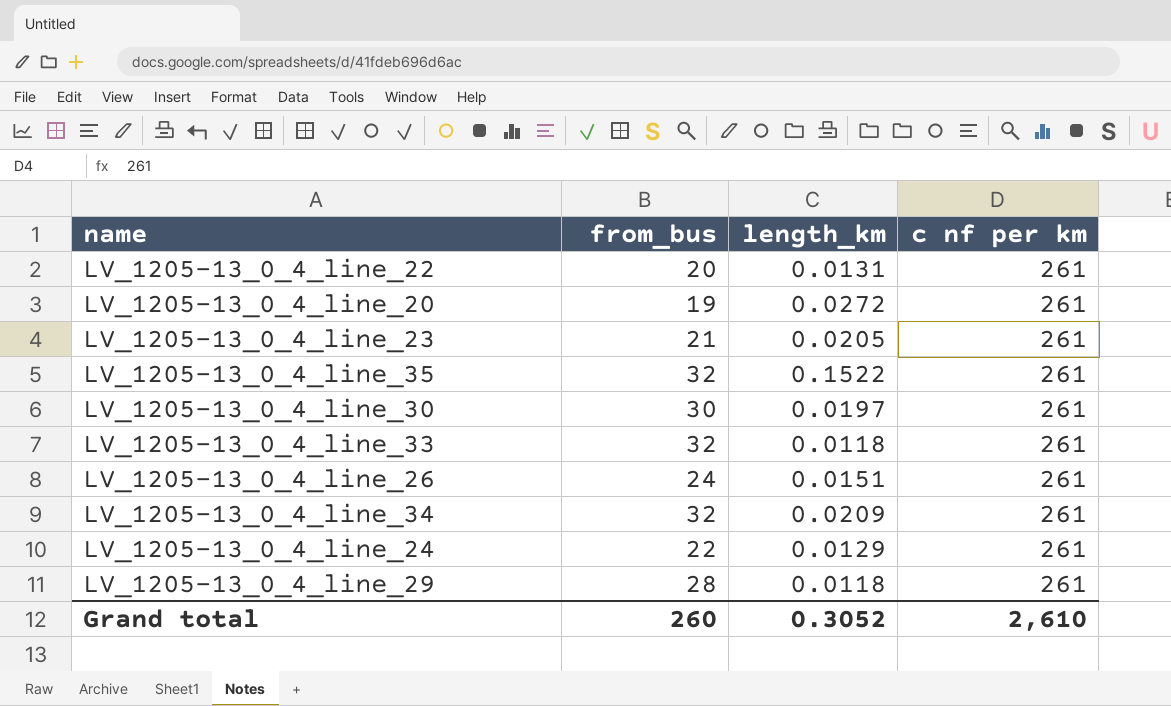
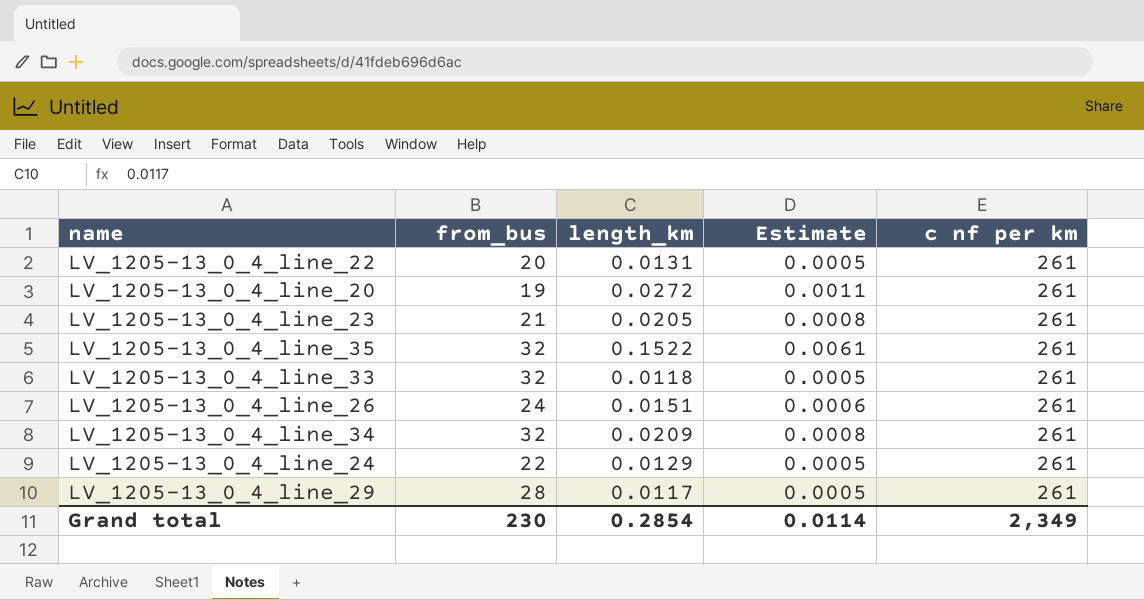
column Estimate | formula: none -> [length_km] * 0.04
row LV_1205-13_0_4_line_30: 30 | 0.0197 | 261 -> none
LV_1205-13_0_4_line_29 | length_km: 0.0118 -> 0.0117
Grand total | from_bus: 260 -> 230
Grand total | length_km: 0.3052 -> 0.2854
Grand total | c nf per km: 2,610 -> 2,349

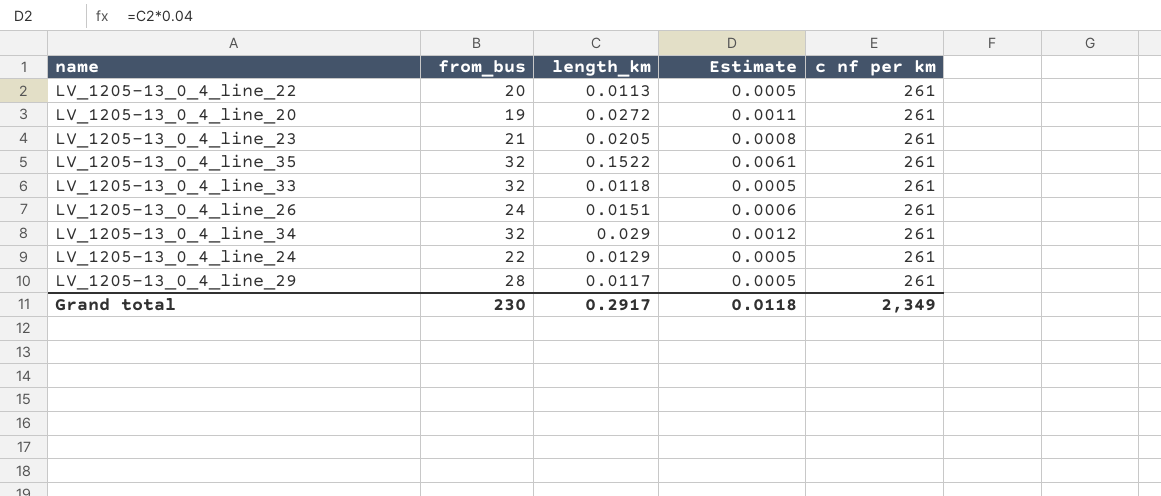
LV_1205-13_0_4_line_22 | length_km: 0.0131 -> 0.0113
LV_1205-13_0_4_line_34 | length_km: 0.0209 -> 0.029
LV_1205-13_0_4_line_34 | Estimate: 0.0008 -> 0.0012
Grand total | length_km: 0.2854 -> 0.2917
Grand total | Estimate: 0.0114 -> 0.0118

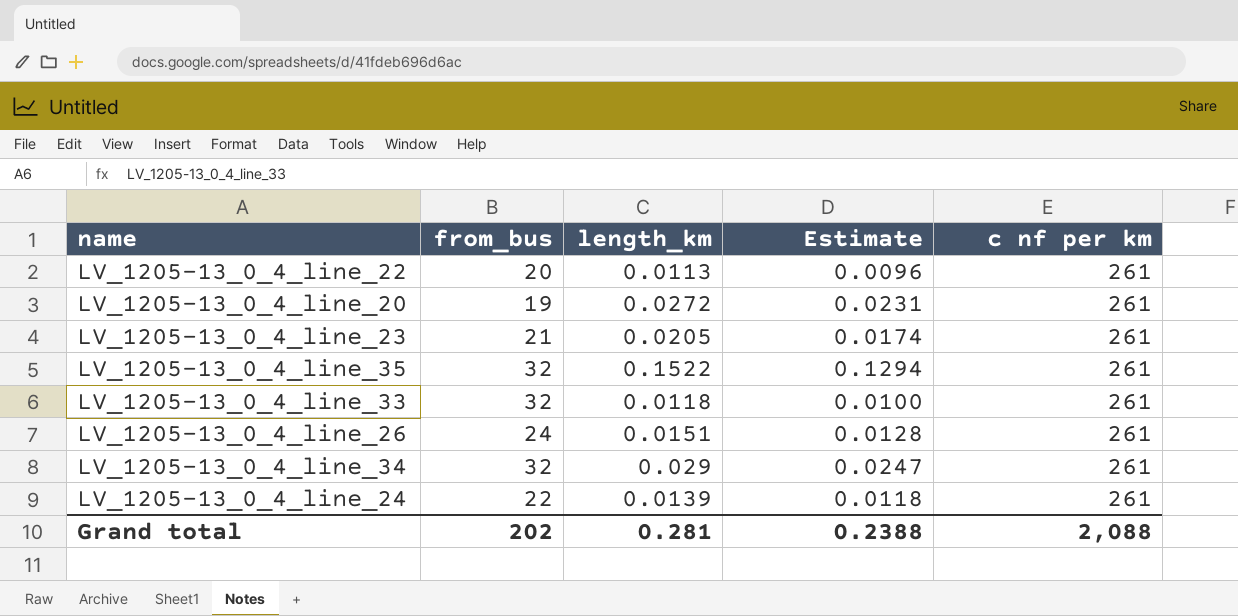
column Estimate | formula: [length_km] * 0.04 -> [length_km] * 0.85
row LV_1205-13_0_4_line_29: 28 | 0.0117 | 0.0005 | 261 -> none
LV_1205-13_0_4_line_24 | length_km: 0.0129 -> 0.0139
Grand total | from_bus: 230 -> 202
Grand total | length_km: 0.2917 -> 0.281
Grand total | Estimate: 0.0118 -> 0.2388
Grand total | c nf per km: 2,349 -> 2,088

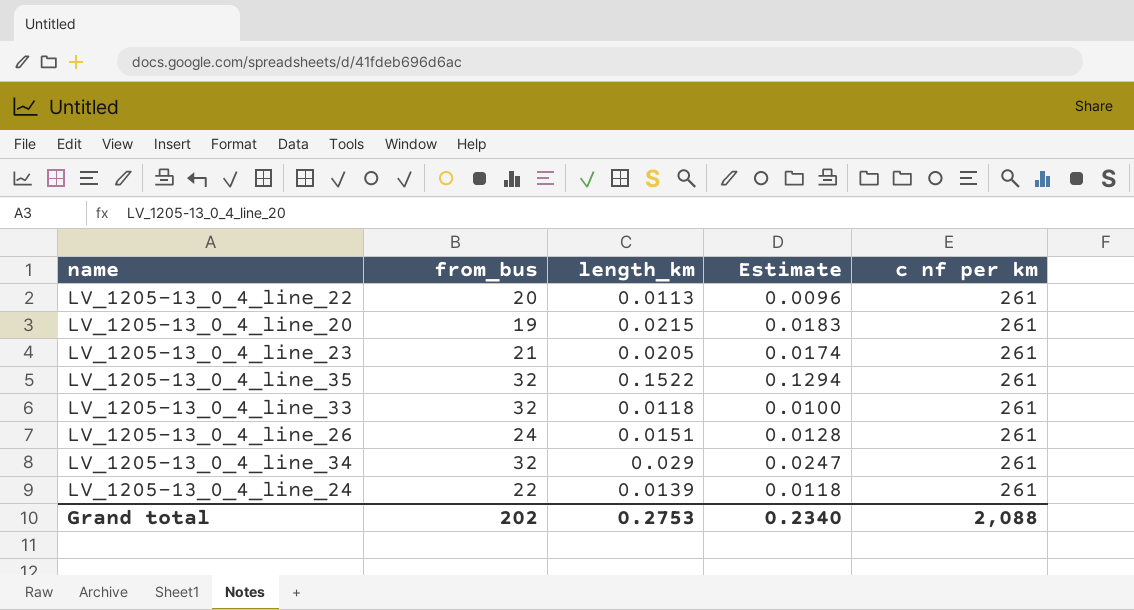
LV_1205-13_0_4_line_20 | length_km: 0.0272 -> 0.0215
LV_1205-13_0_4_line_20 | Estimate: 0.0231 -> 0.0183
Grand total | length_km: 0.281 -> 0.2753
Grand total | Estimate: 0.2388 -> 0.2340

